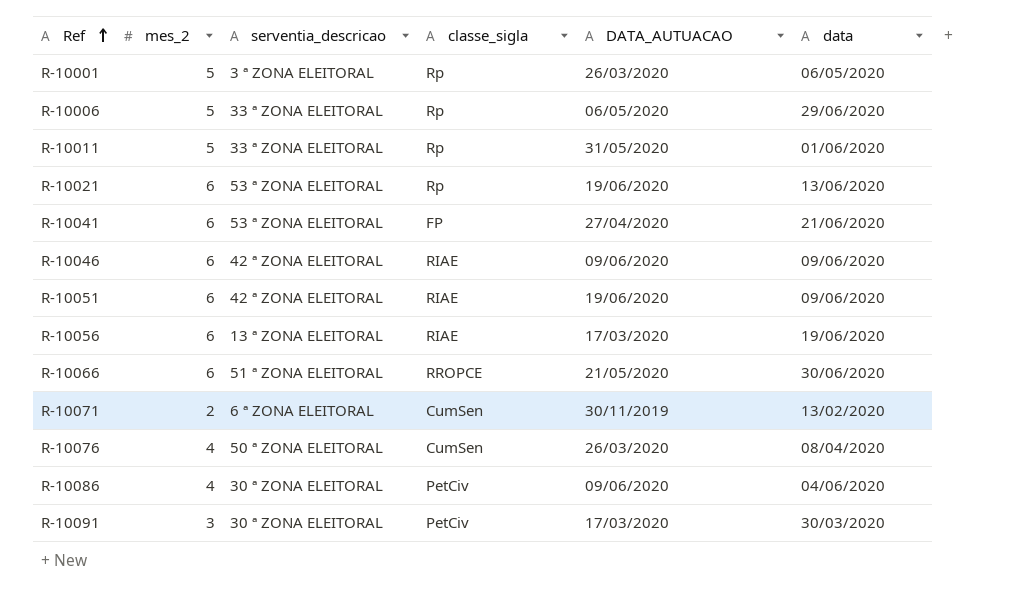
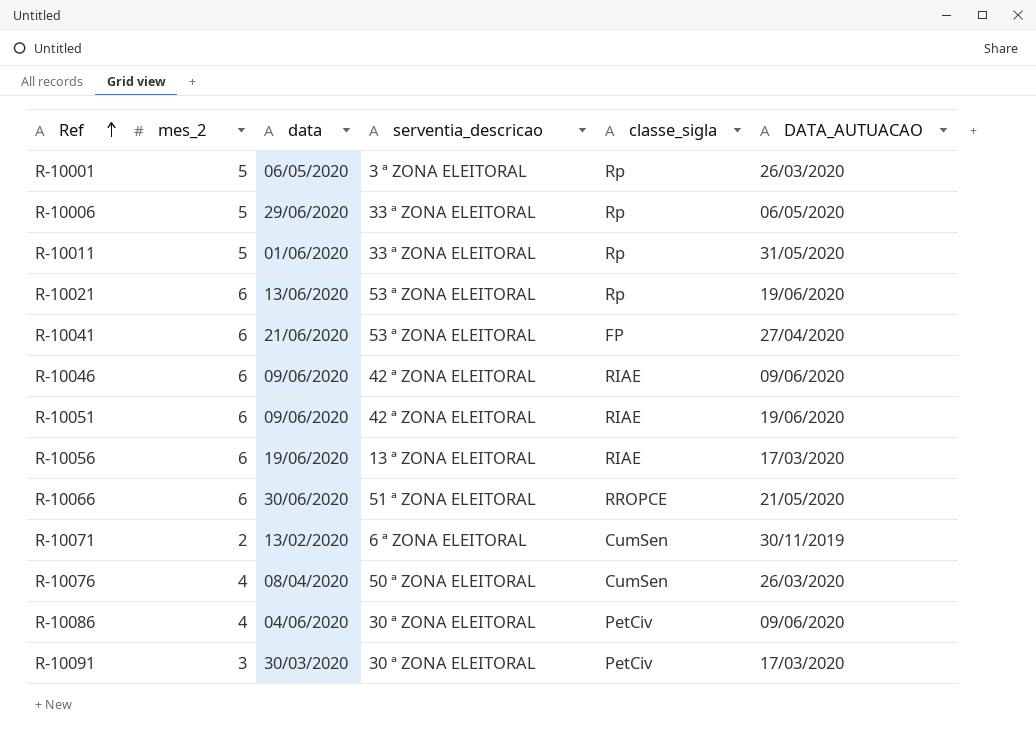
column data | position: 6 -> 3

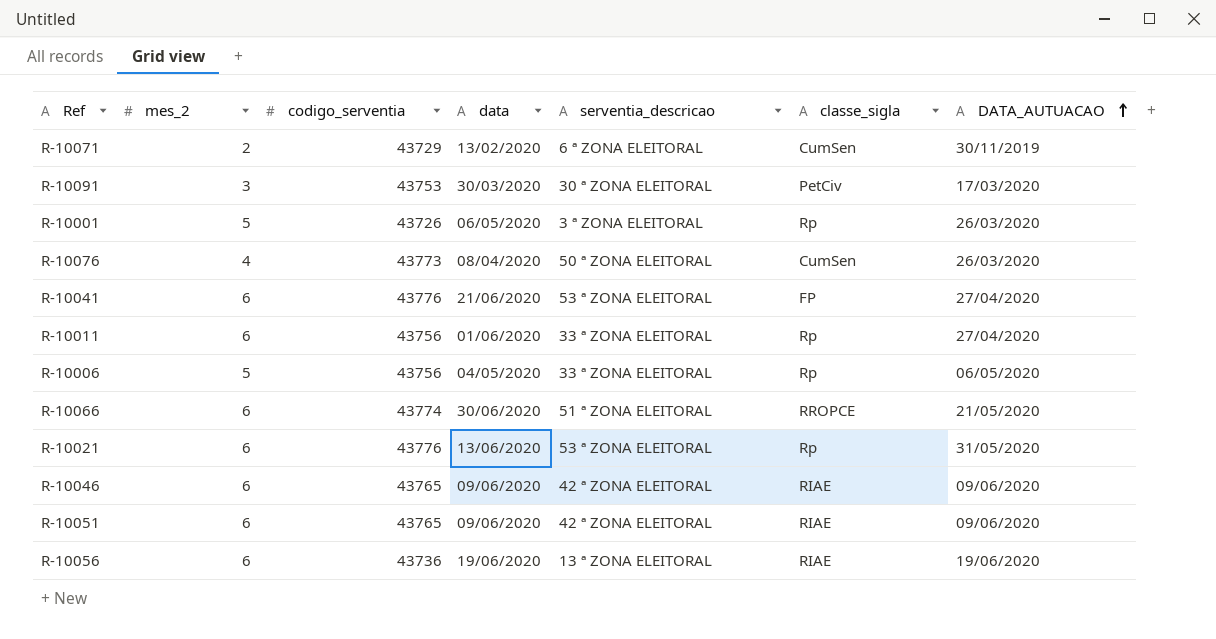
row order: Ref ascending -> DATA_AUTUACAO ascending
column codigo_serventia | position: none -> 3
row R-10086: 4 | 04/06/2020 | 30 ª ZONA ELEITORAL | PetCiv | 09/06/2020 -> none
R-10011 | mes_2: 5 -> 6
R-10011 | DATA_AUTUACAO: 31/05/2020 -> 27/04/2020
R-10006 | data: 29/06/2020 -> 04/05/2020
R-10021 | DATA_AUTUACAO: 19/06/2020 -> 31/05/2020
R-10051 | DATA_AUTUACAO: 19/06/2020 -> 09/06/2020
R-10056 | DATA_AUTUACAO: 17/03/2020 -> 19/06/2020

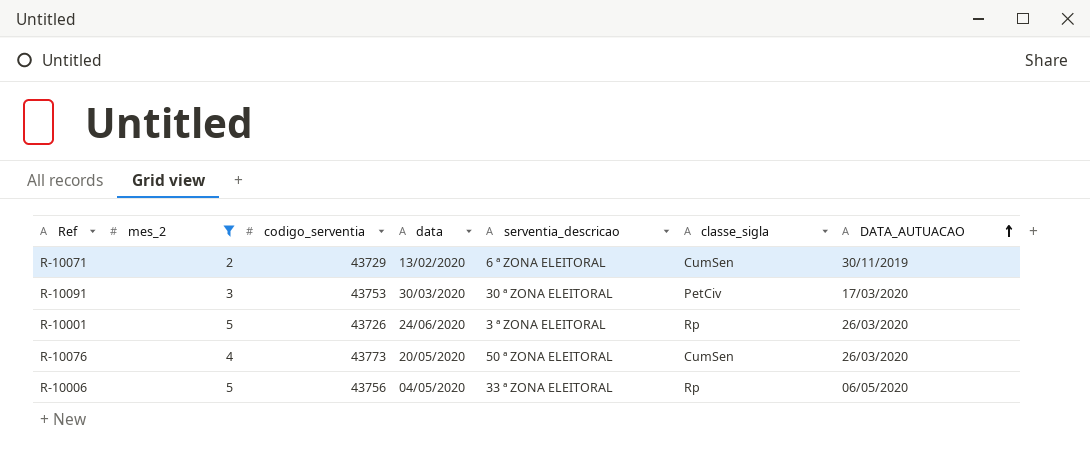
filter: none -> mes_2 != 6
R-10001 | data: 06/05/2020 -> 24/06/2020
R-10076 | data: 08/04/2020 -> 20/05/2020

